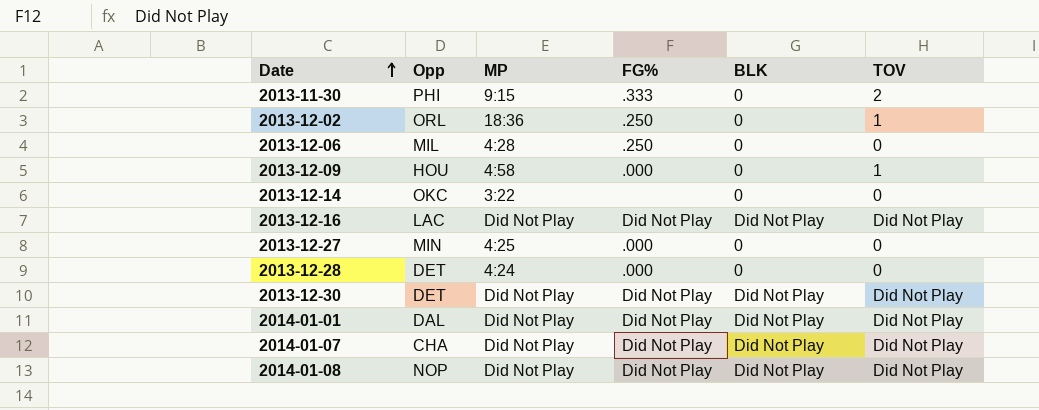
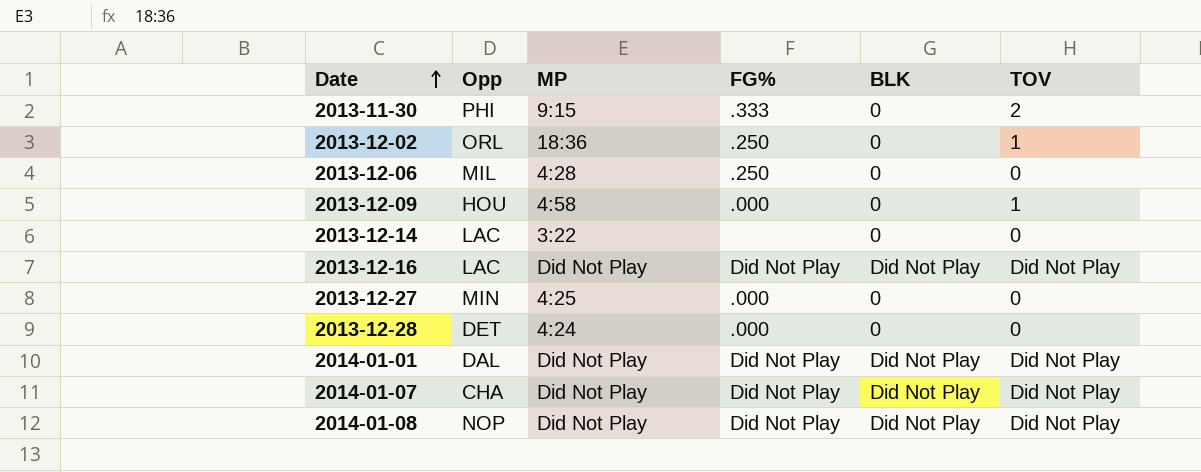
row 2013-12-30: DET | Did Not Play | Did Not Play | Did Not Play | Did Not Play -> none
2013-12-14 | Opp: OKC -> LAC

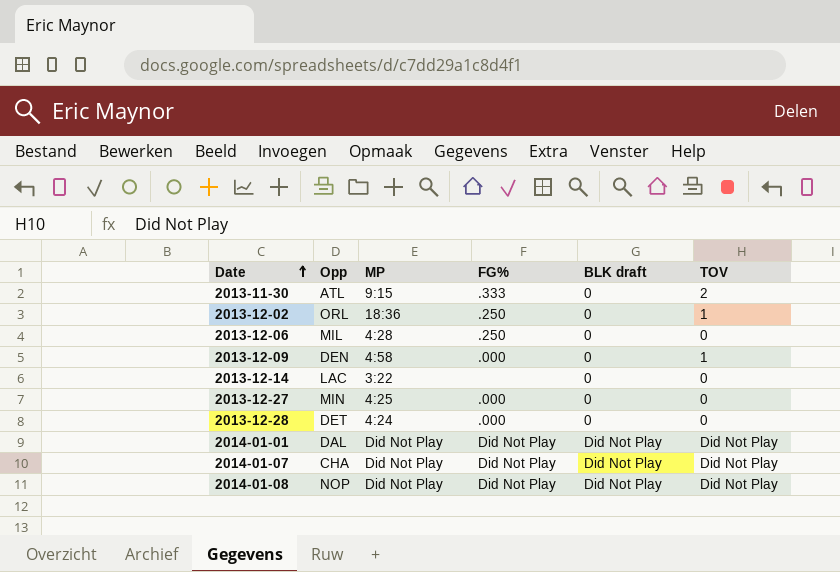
column name: BLK -> BLK draft
row 2013-12-16: LAC | Did Not Play | Did Not Play | Did Not Play | Did Not Play -> none
2013-11-30 | Opp: PHI -> ATL
2013-12-09 | Opp: HOU -> DEN

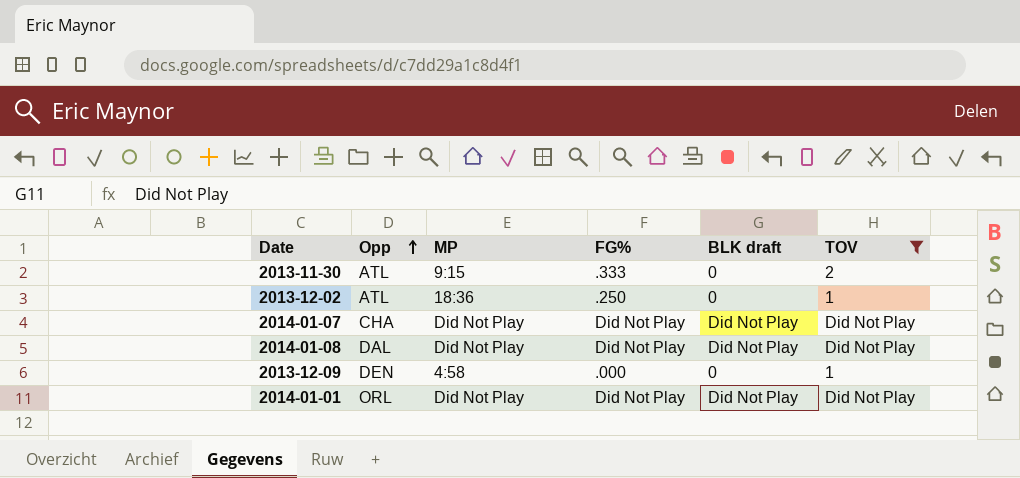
filter: none -> TOV != 0
row order: Date ascending -> Opp ascending
2013-12-02 | Opp: ORL -> ATL
2014-01-08 | Opp: NOP -> DAL
2014-01-01 | Opp: DAL -> ORL

